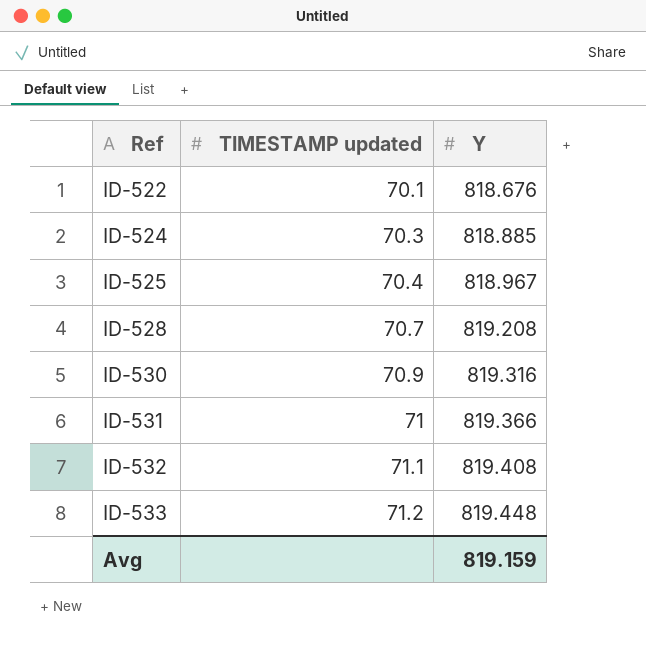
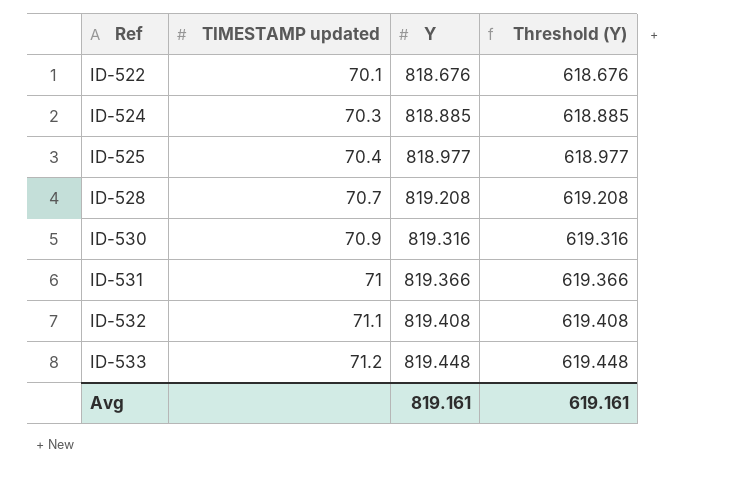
column Threshold (Y) | formula: none -> [Y] - 200
ID-525 | Y: 818.967 -> 818.977
Avg | Y: 819.159 -> 819.161

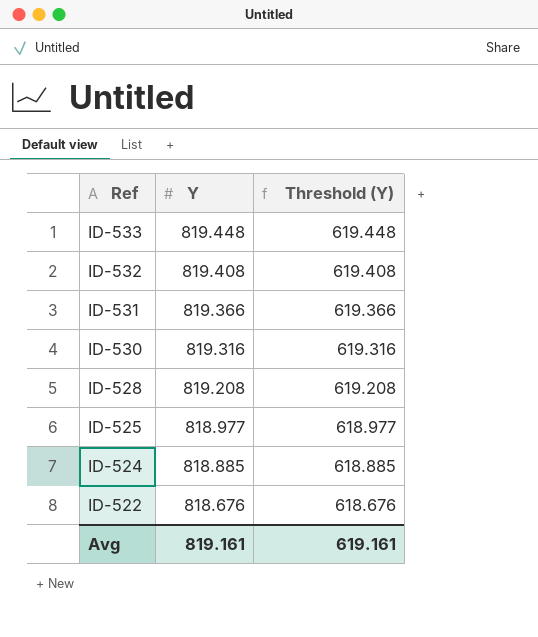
row order: Ref ascending -> Ref descending
column TIMESTAMP updated | position: 2 -> none

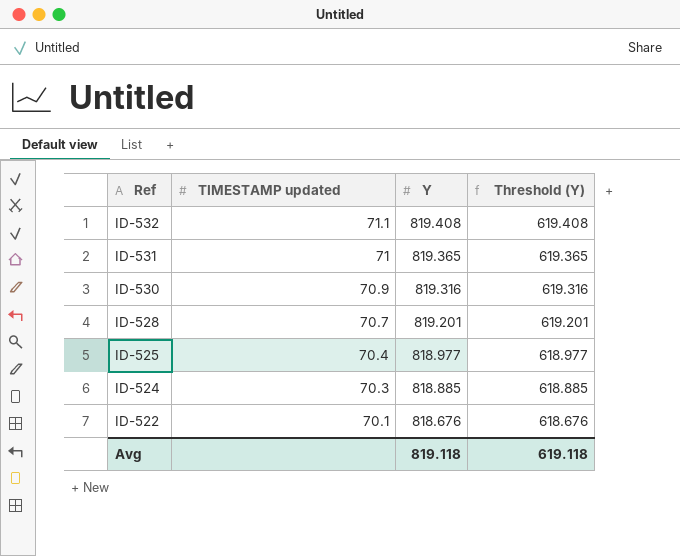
column TIMESTAMP updated | position: none -> 2
row ID-533: 819.448 | 619.448 -> none
ID-531 | Y: 819.366 -> 819.365
ID-531 | Threshold (Y): 619.366 -> 619.365
ID-528 | Y: 819.208 -> 819.201
ID-528 | Threshold (Y): 619.208 -> 619.201
Avg | Y: 819.161 -> 819.118
Avg | Threshold (Y): 619.161 -> 619.118

